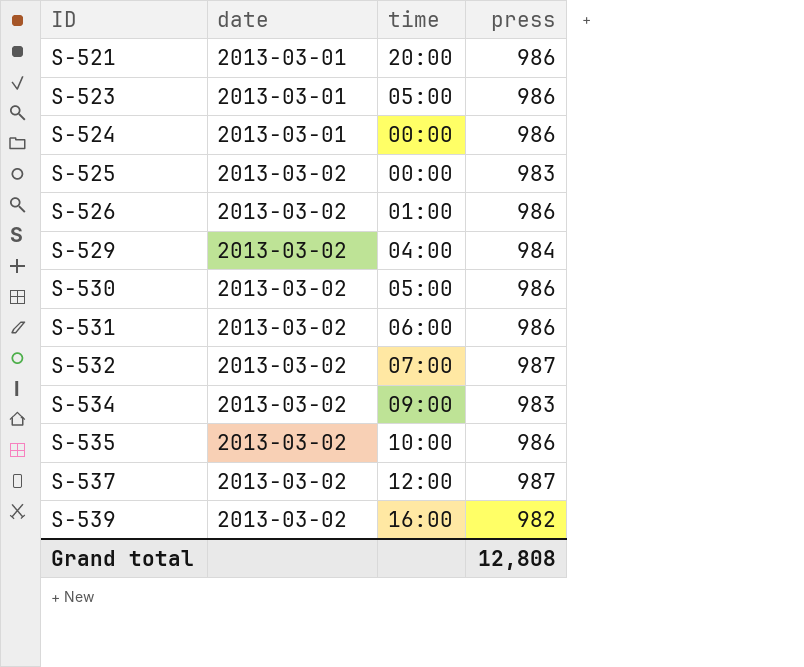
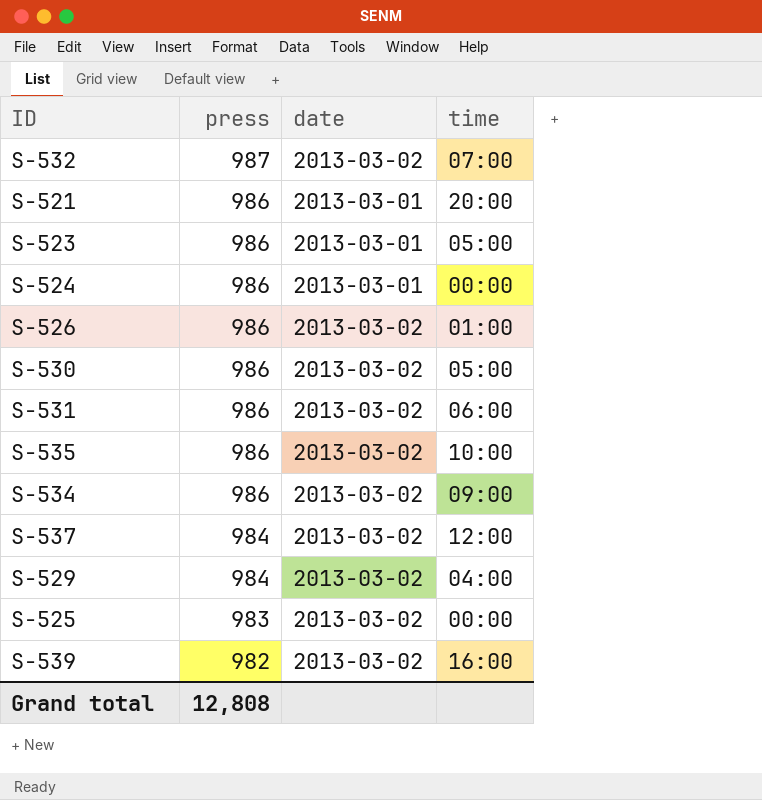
row order: ID ascending -> press descending
column press | position: 4 -> 2
S-534 | press: 983 -> 986
S-537 | press: 987 -> 984

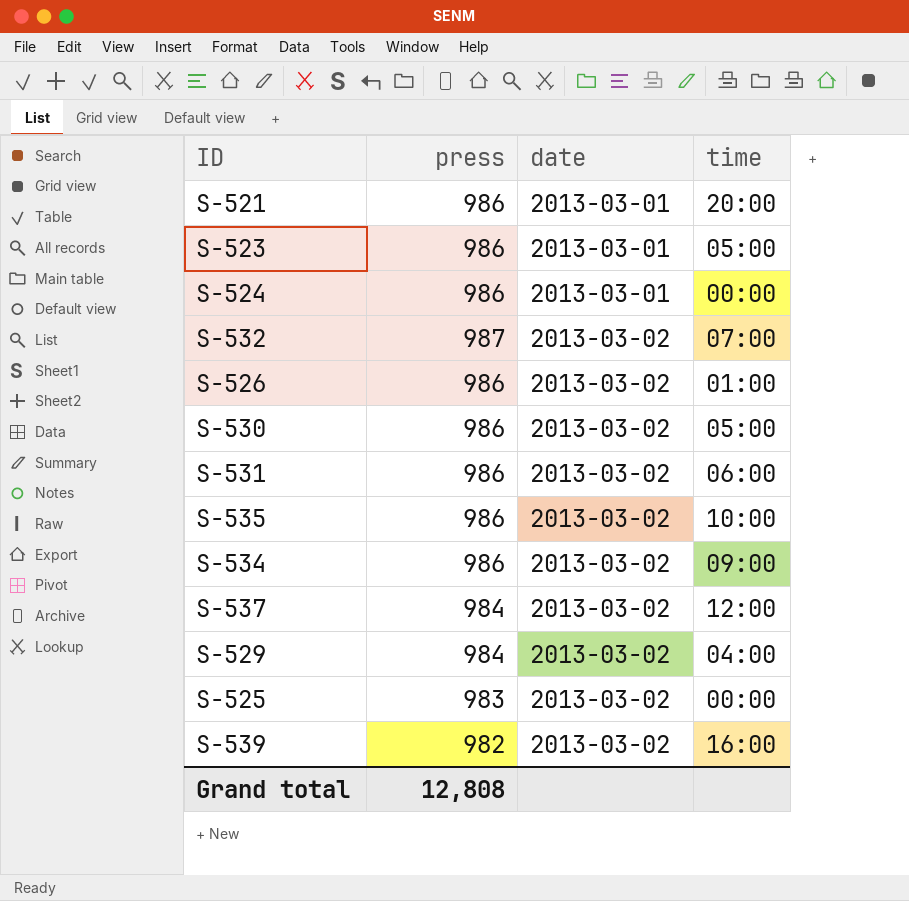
row order: press descending -> date ascending

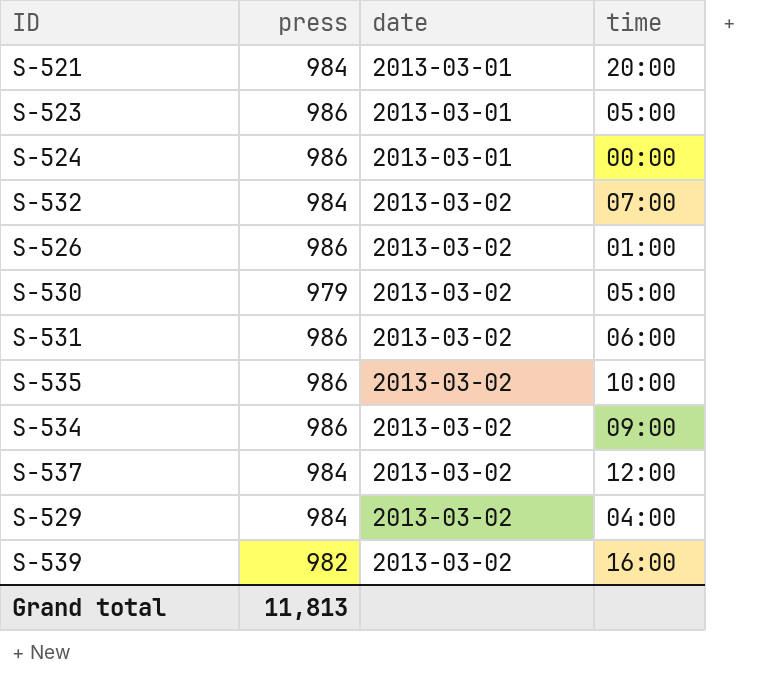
row S-525: 983 | 2013-03-02 | 00:00 -> none
S-521 | press: 986 -> 984
S-532 | press: 987 -> 984
S-530 | press: 986 -> 979
Grand total | press: 12,808 -> 11,813

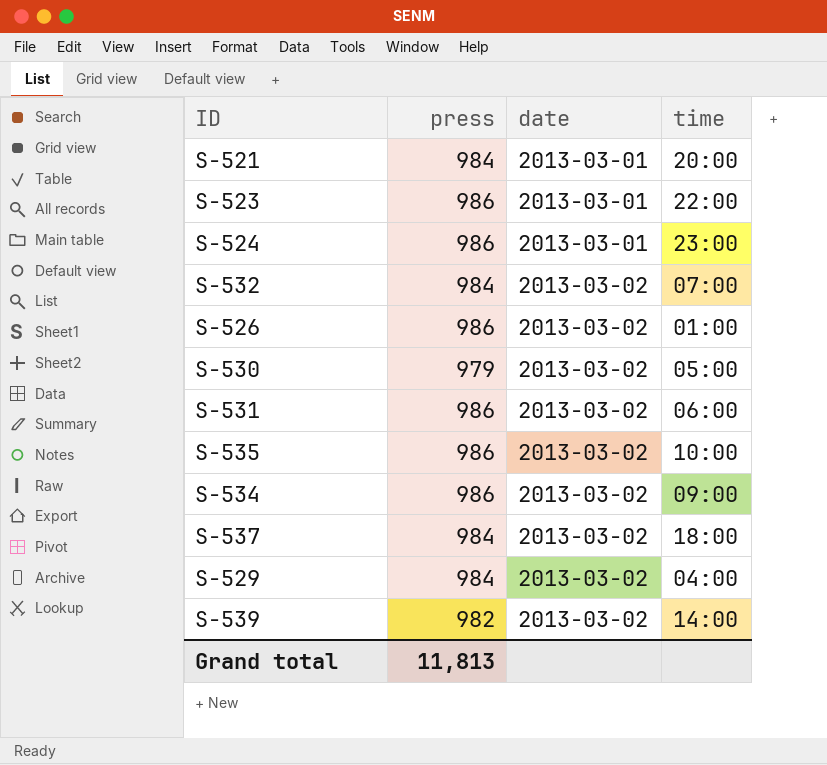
S-523 | time: 05:00 -> 22:00
S-524 | time: 00:00 -> 23:00
S-537 | time: 12:00 -> 18:00
S-539 | time: 16:00 -> 14:00

